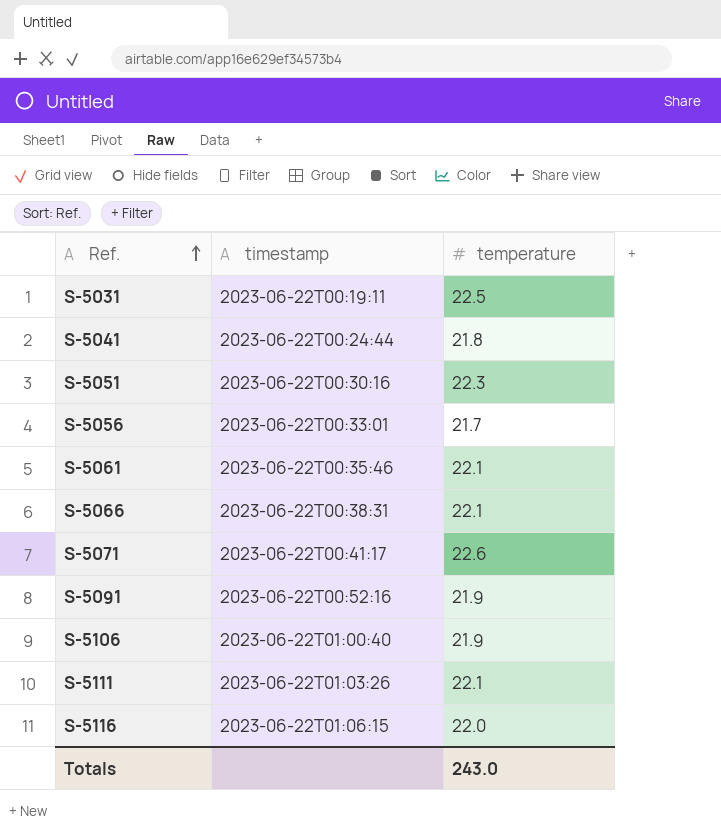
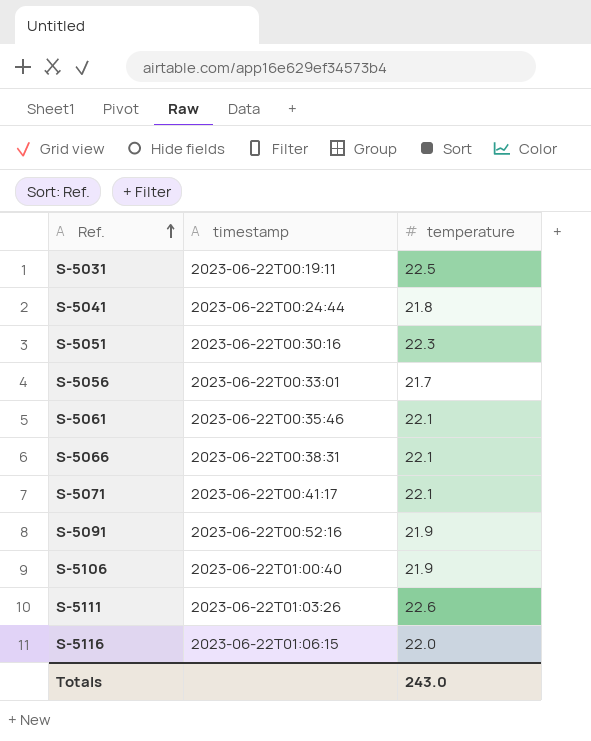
S-5071 | temperature: 22.6 -> 22.1
S-5111 | temperature: 22.1 -> 22.6

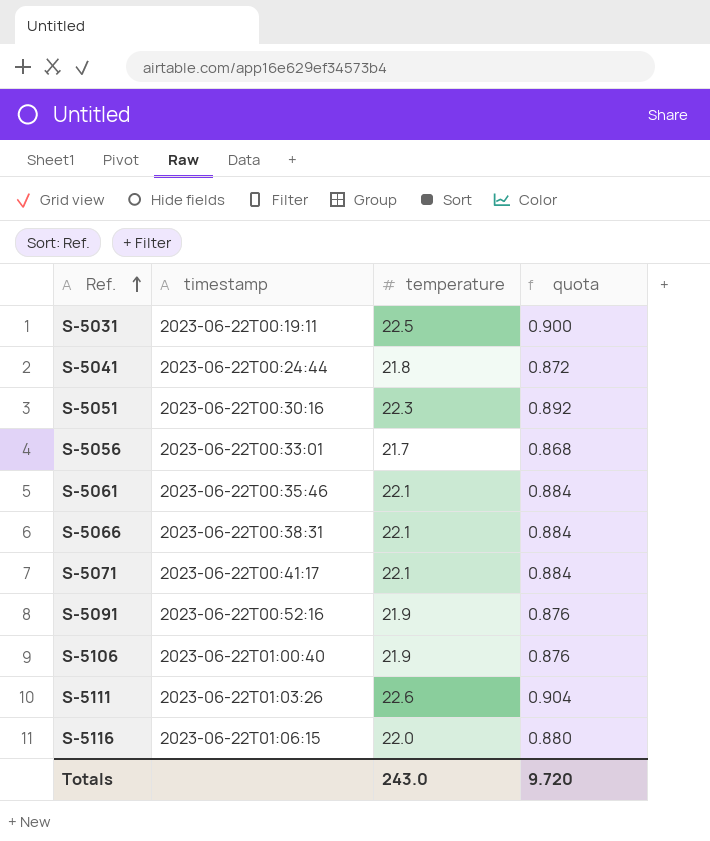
column quota | formula: none -> [temperature] * 0.04

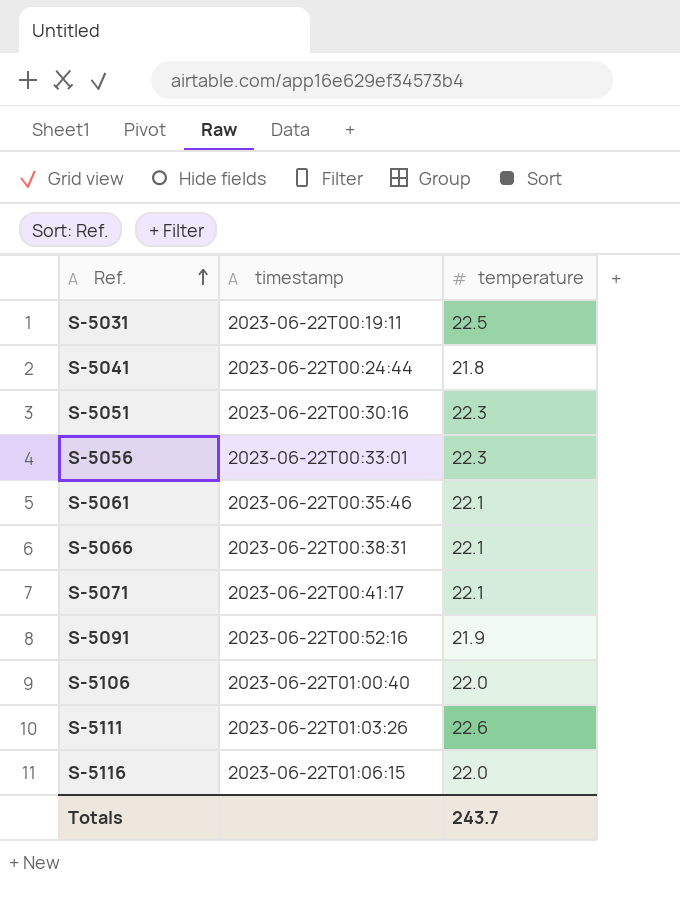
column quota | formula: [temperature] * 0.04 -> none
S-5056 | temperature: 21.7 -> 22.3
S-5106 | temperature: 21.9 -> 22.0
Totals | temperature: 243.0 -> 243.7

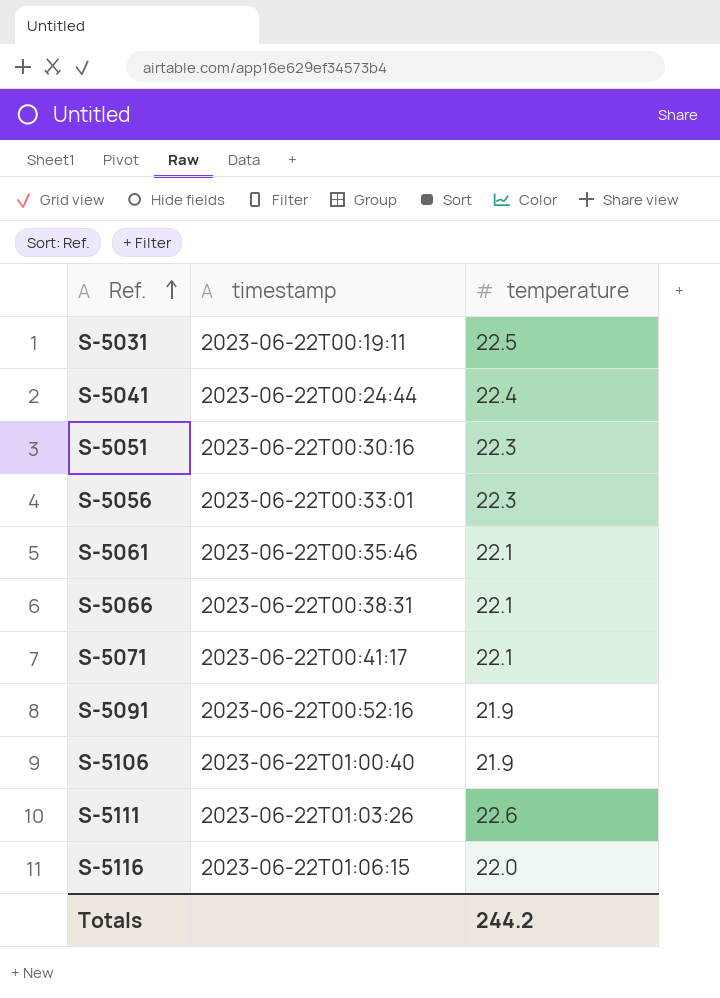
S-5041 | temperature: 21.8 -> 22.4
S-5106 | temperature: 22.0 -> 21.9
Totals | temperature: 243.7 -> 244.2

